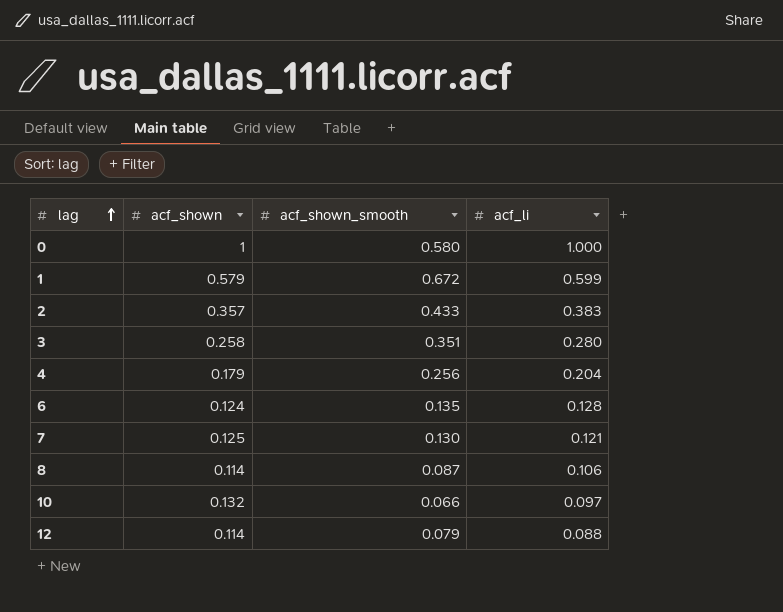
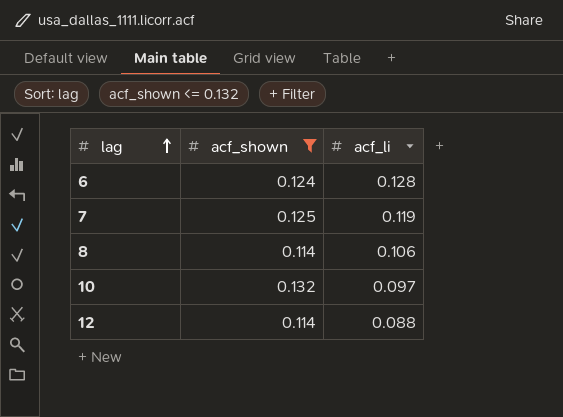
filter: none -> acf_shown <= 0.132
column acf_shown_smooth | position: 3 -> none
7 | acf_li: 0.121 -> 0.119

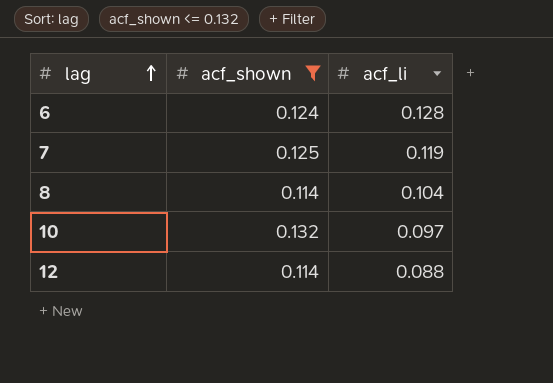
8 | acf_li: 0.106 -> 0.104

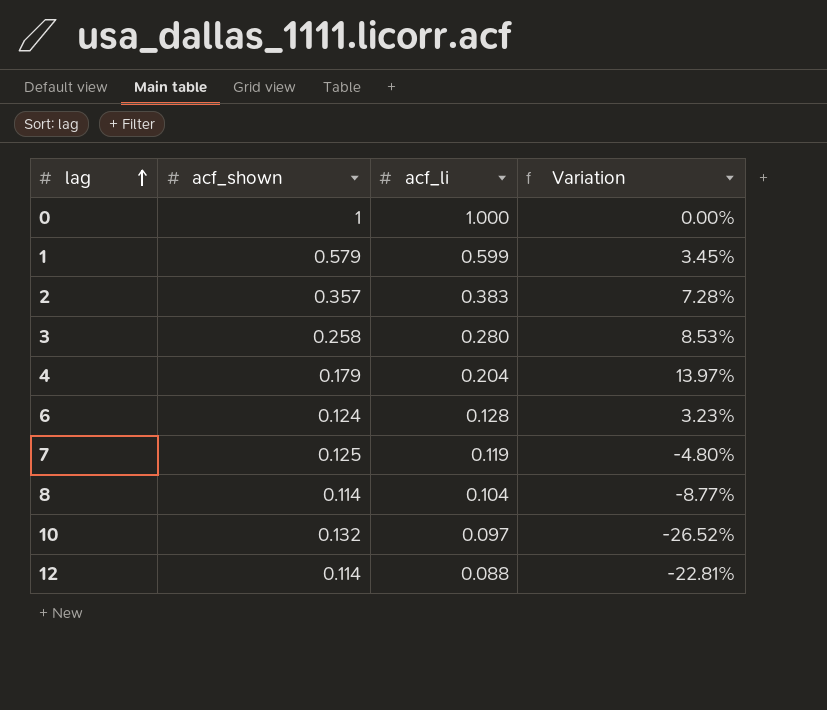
filter: acf_shown <= 0.132 -> none
column Variation | formula: none -> ([acf_li] - [acf_shown]) / [acf_shown]

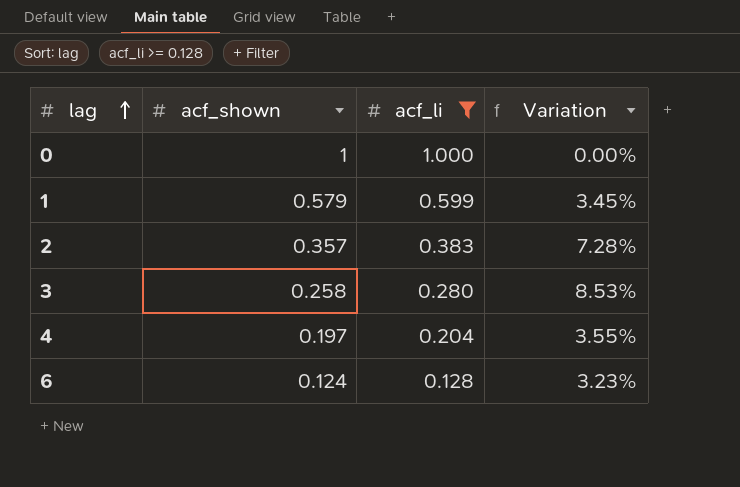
filter: none -> acf_li >= 0.128
4 | acf_shown: 0.179 -> 0.197
4 | Variation: 13.97% -> 3.55%

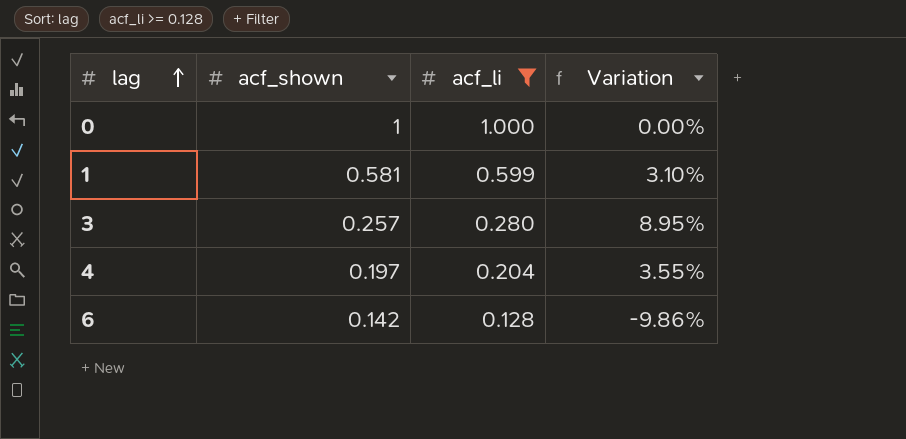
row 2: 0.357 | 0.383 | 7.28% -> none
1 | acf_shown: 0.579 -> 0.581
1 | Variation: 3.45% -> 3.10%
3 | acf_shown: 0.258 -> 0.257
3 | Variation: 8.53% -> 8.95%
6 | acf_shown: 0.124 -> 0.142
6 | Variation: 3.23% -> -9.86%

